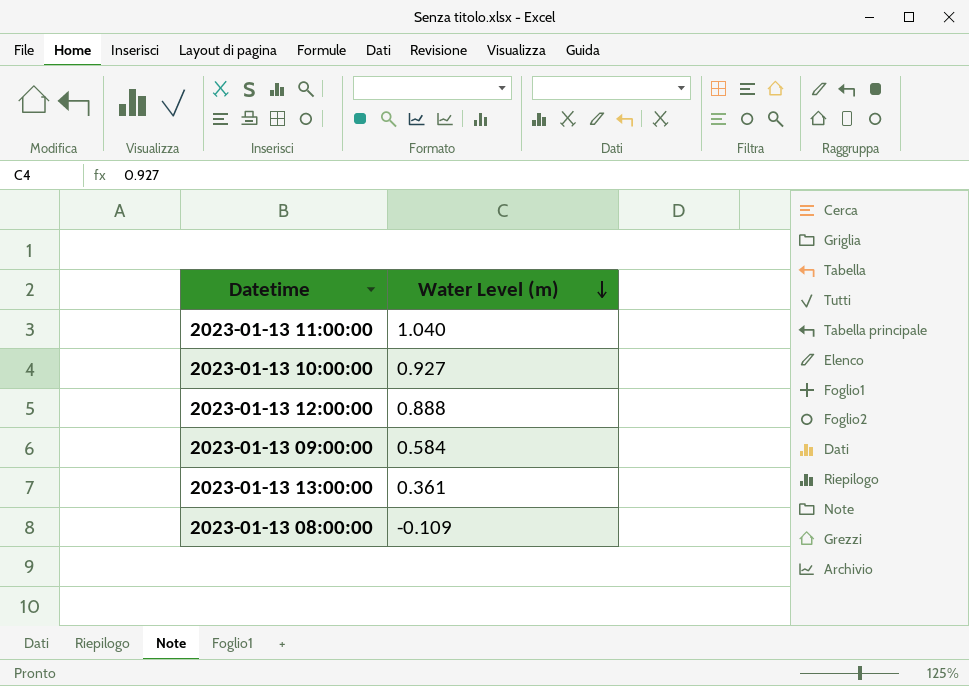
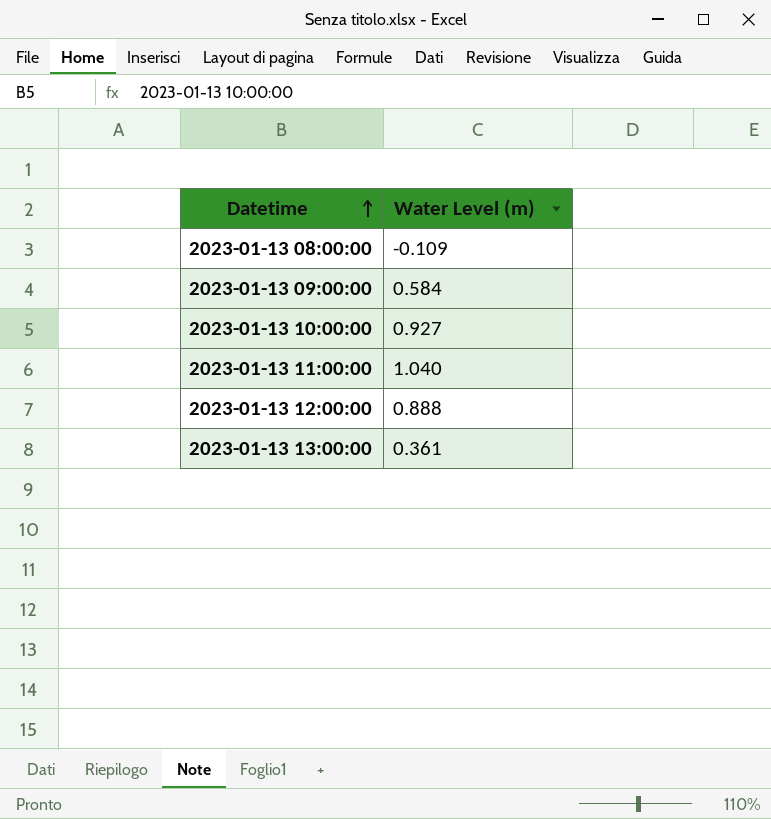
row order: Water Level (m) descending -> Datetime ascending

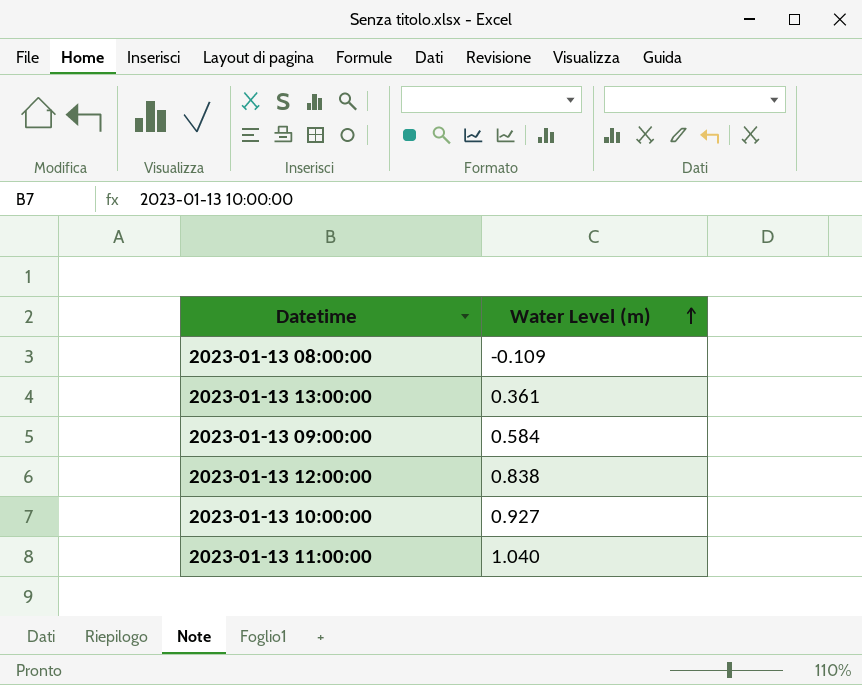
row order: Datetime ascending -> Water Level (m) ascending
2023-01-13 12:00:00 | Water Level (m): 0.888 -> 0.838

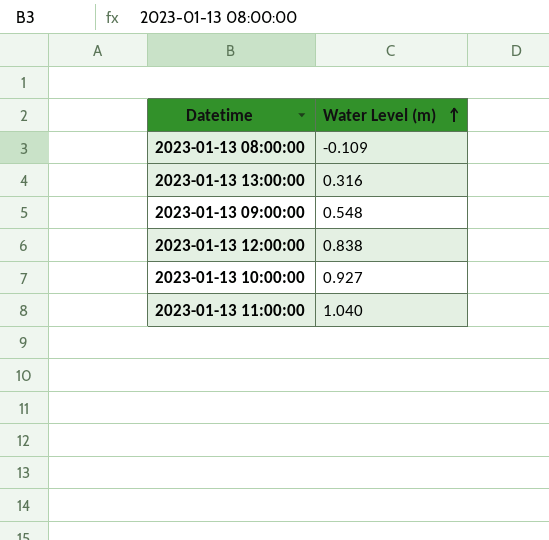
2023-01-13 13:00:00 | Water Level (m): 0.361 -> 0.316
2023-01-13 09:00:00 | Water Level (m): 0.584 -> 0.548

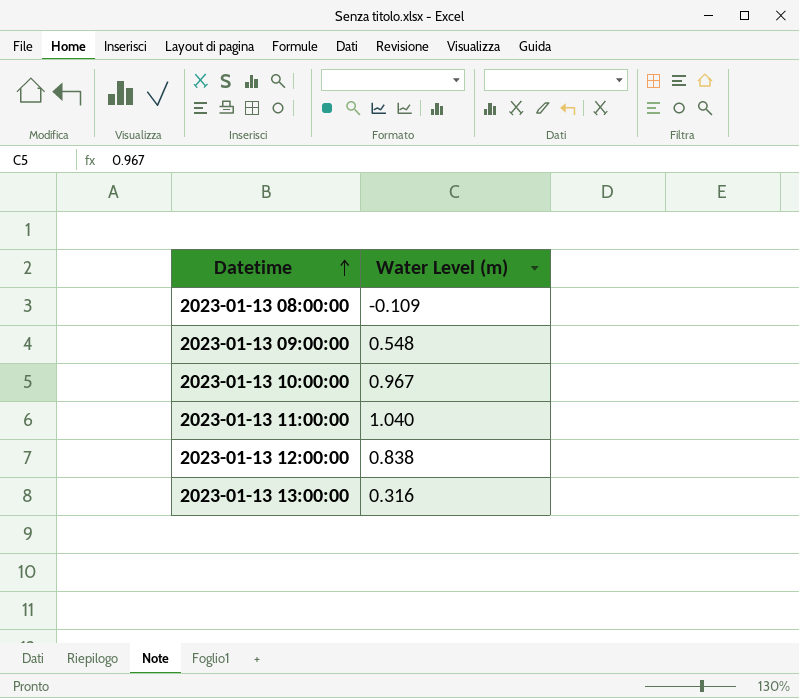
row order: Water Level (m) ascending -> Datetime ascending
2023-01-13 10:00:00 | Water Level (m): 0.927 -> 0.967

